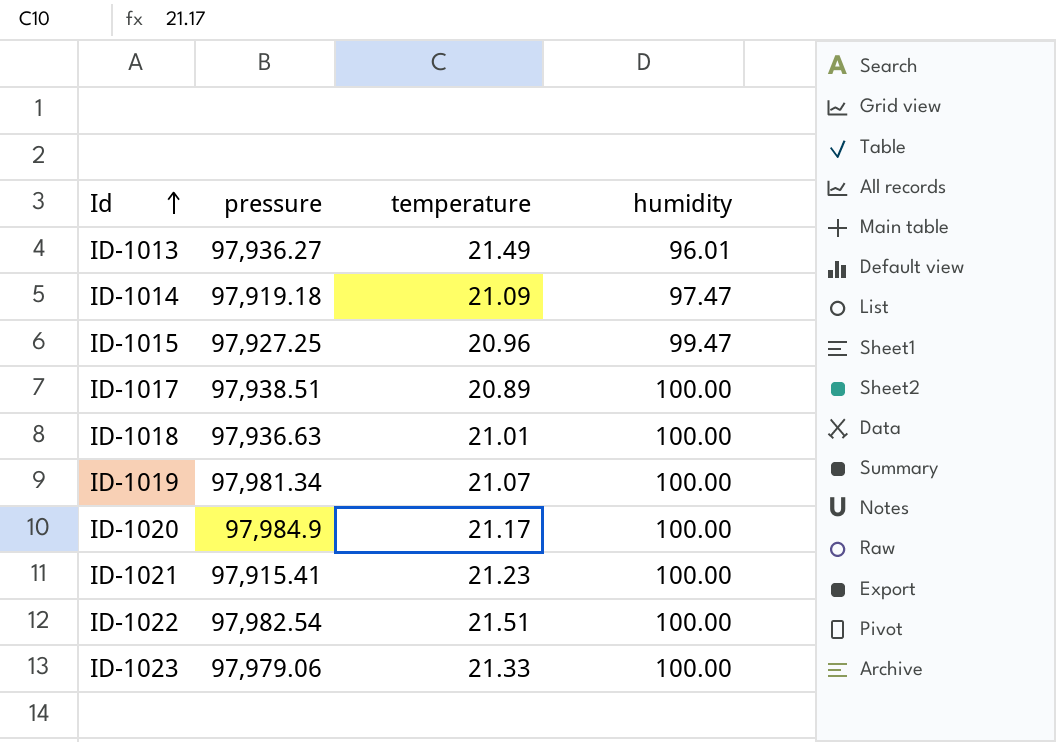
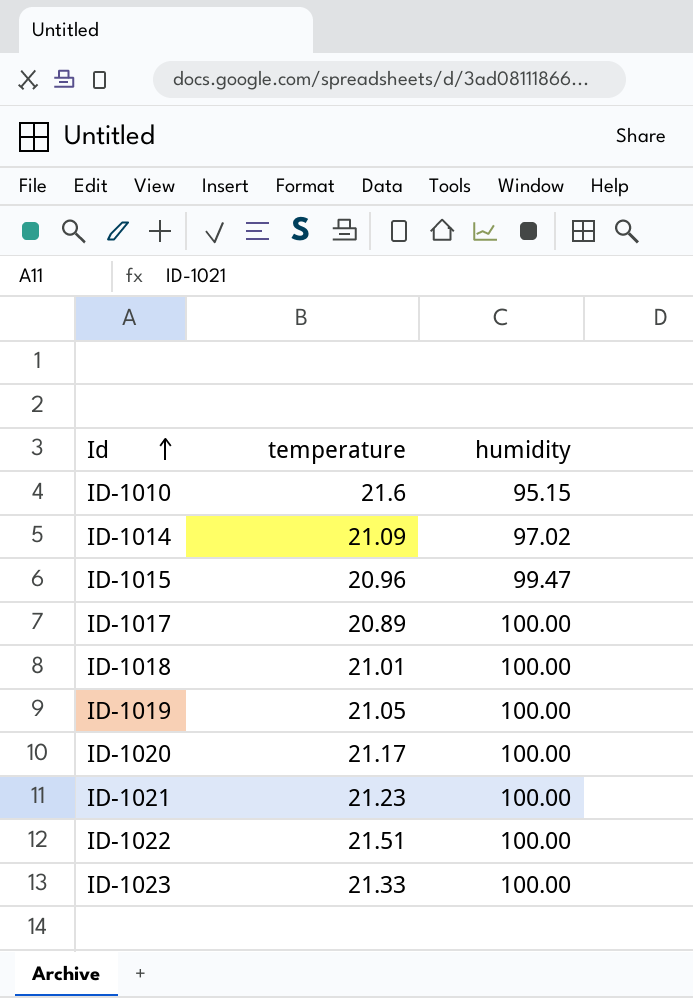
column pressure | position: 2 -> none
row ID-1013: 97,936.27 | 21.49 | 96.01 -> none
row ID-1010: none -> 21.6 | 95.15
ID-1014 | humidity: 97.47 -> 97.02
ID-1019 | temperature: 21.07 -> 21.05

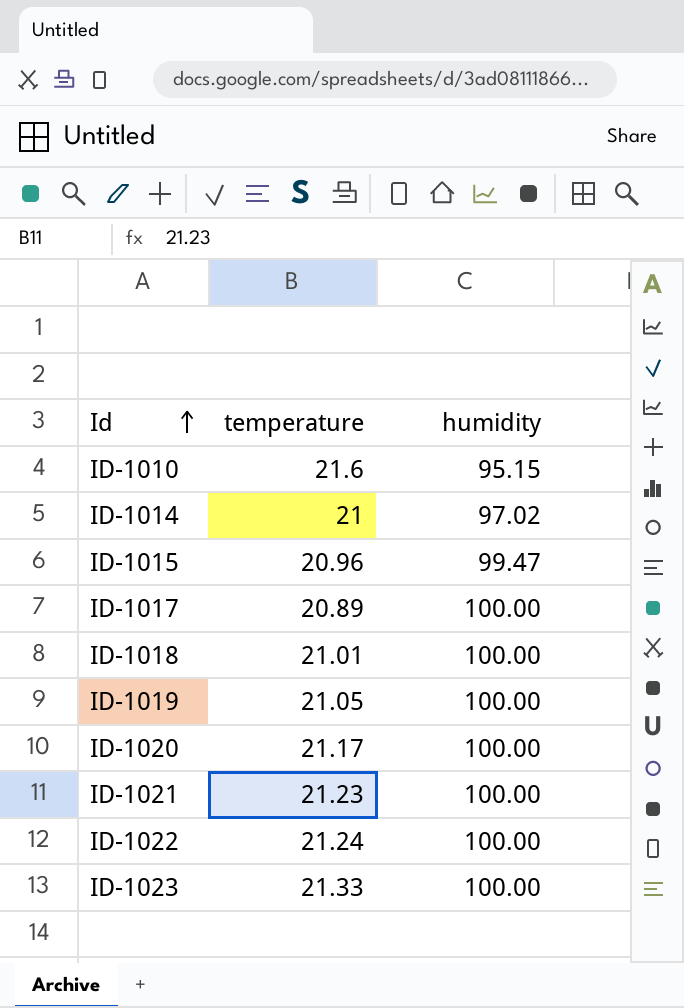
ID-1014 | temperature: 21.09 -> 21
ID-1022 | temperature: 21.51 -> 21.24

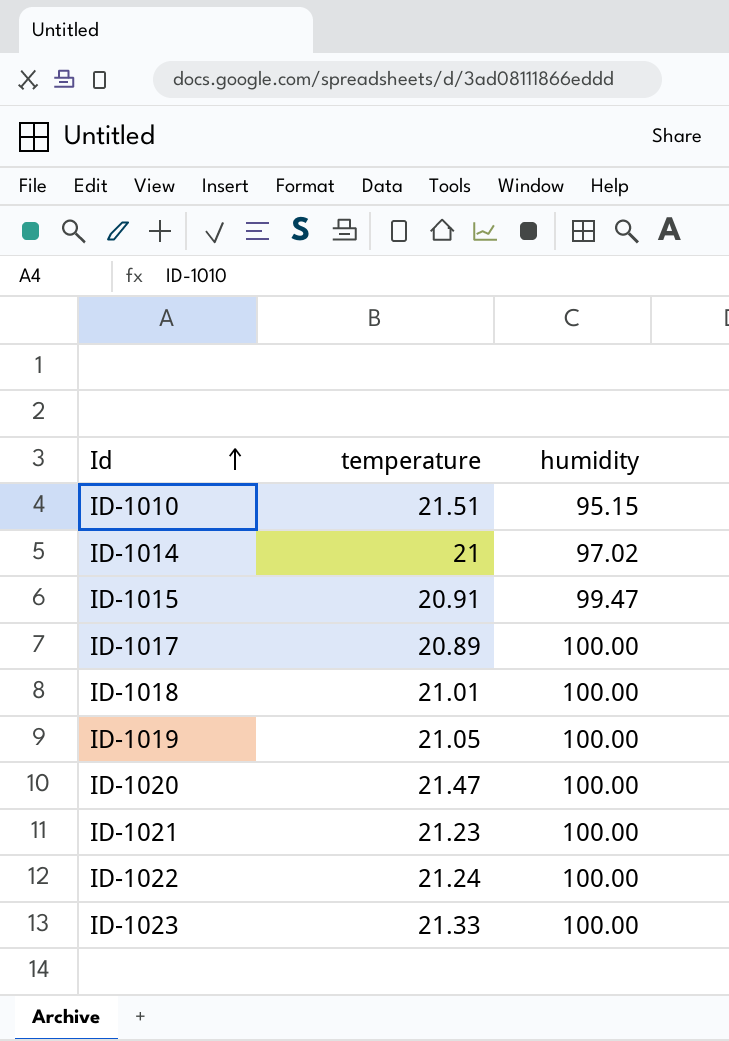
ID-1010 | temperature: 21.6 -> 21.51
ID-1015 | temperature: 20.96 -> 20.91
ID-1020 | temperature: 21.17 -> 21.47

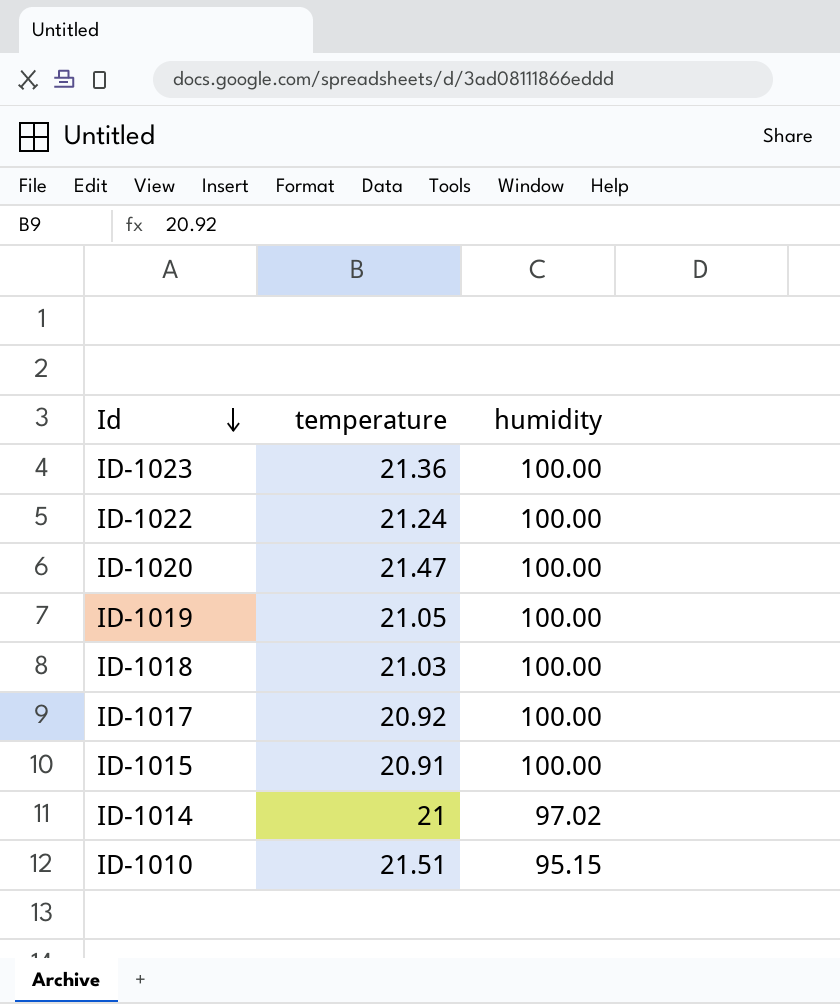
row order: Id ascending -> Id descending
row ID-1021: 21.23 | 100.00 -> none
ID-1023 | temperature: 21.33 -> 21.36
ID-1018 | temperature: 21.01 -> 21.03
ID-1017 | temperature: 20.89 -> 20.92
ID-1015 | humidity: 99.47 -> 100.00

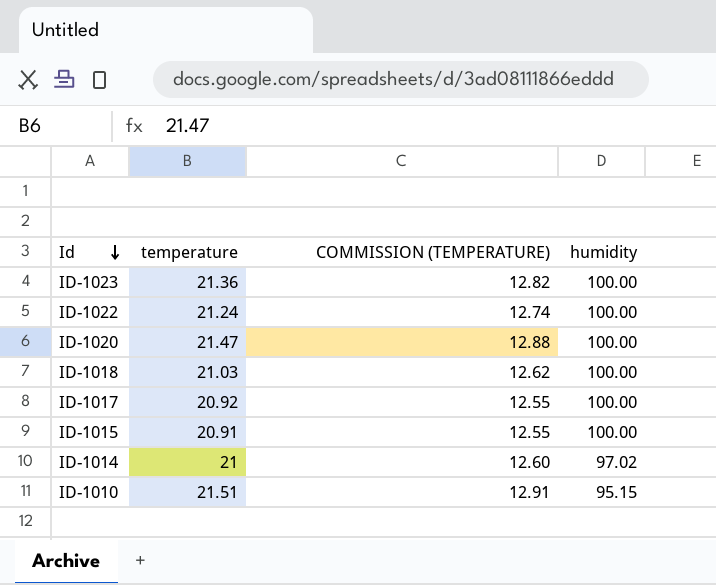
column COMMISSION (TEMPERATURE) | formula: none -> [temperature] * 0.6
row ID-1019: 21.05 | 100.00 -> none

